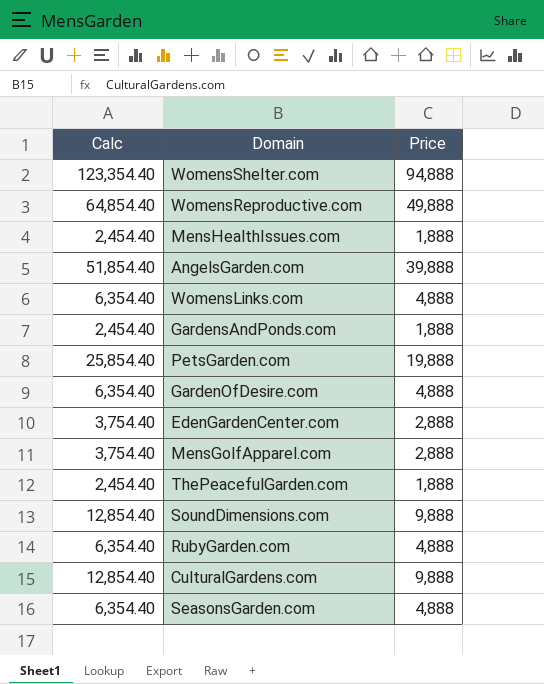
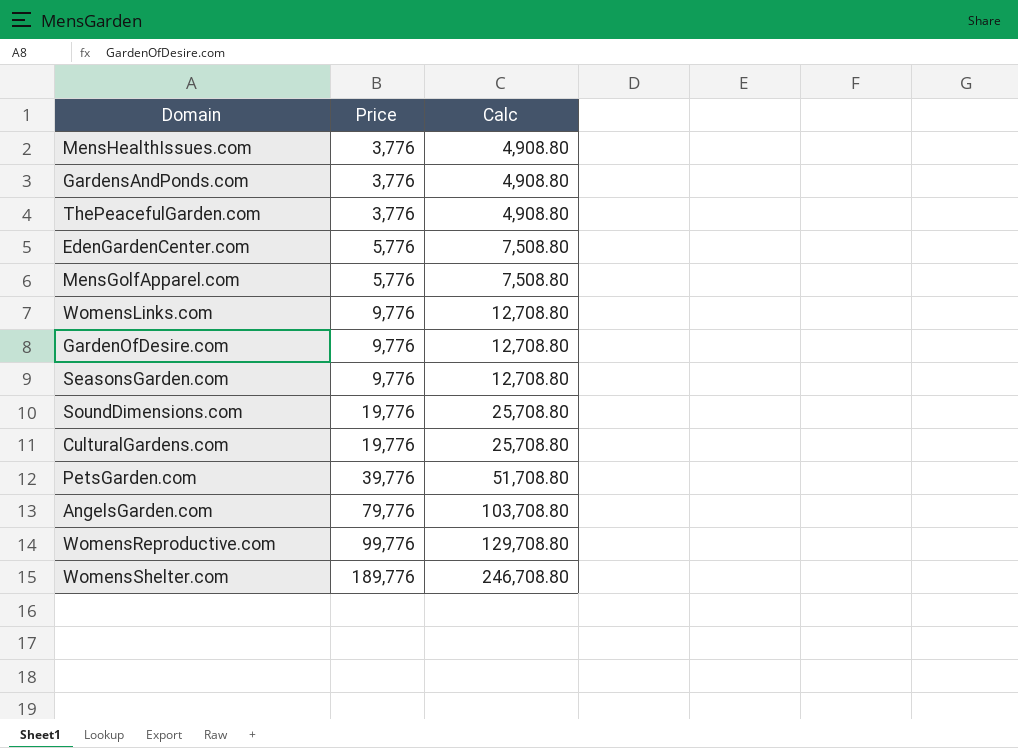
row order: none -> Price ascending
column Calc | position: 1 -> 3
row RubyGarden.com: 6,354.40 | 4,888 -> none
MensHealthIssues.com | Price: 1,888 -> 3,776
MensHealthIssues.com | Calc: 2,454.40 -> 4,908.80
GardensAndPonds.com | Price: 1,888 -> 3,776
GardensAndPonds.com | Calc: 2,454.40 -> 4,908.80
ThePeacefulGarden.com | Price: 1,888 -> 3,776
ThePeacefulGarden.com | Calc: 2,454.40 -> 4,908.80
EdenGardenCenter.com | Price: 2,888 -> 5,776
EdenGardenCenter.com | Calc: 3,754.40 -> 7,508.80
MensGolfApparel.com | Price: 2,888 -> 5,776
MensGolfApparel.com | Calc: 3,754.40 -> 7,508.80
WomensLinks.com | Price: 4,888 -> 9,776
WomensLinks.com | Calc: 6,354.40 -> 12,708.80
GardenOfDesire.com | Price: 4,888 -> 9,776
GardenOfDesire.com | Calc: 6,354.40 -> 12,708.80
SeasonsGarden.com | Price: 4,888 -> 9,776
SeasonsGarden.com | Calc: 6,354.40 -> 12,708.80
SoundDimensions.com | Price: 9,888 -> 19,776
SoundDimensions.com | Calc: 12,854.40 -> 25,708.80
CulturalGardens.com | Price: 9,888 -> 19,776
CulturalGardens.com | Calc: 12,854.40 -> 25,708.80
PetsGarden.com | Price: 19,888 -> 39,776
PetsGarden.com | Calc: 25,854.40 -> 51,708.80
AngelsGarden.com | Price: 39,888 -> 79,776
AngelsGarden.com | Calc: 51,854.40 -> 103,708.80
WomensReproductive.com | Price: 49,888 -> 99,776
WomensReproductive.com | Calc: 64,854.40 -> 129,708.80
WomensShelter.com | Price: 94,888 -> 189,776
WomensShelter.com | Calc: 123,354.40 -> 246,708.80

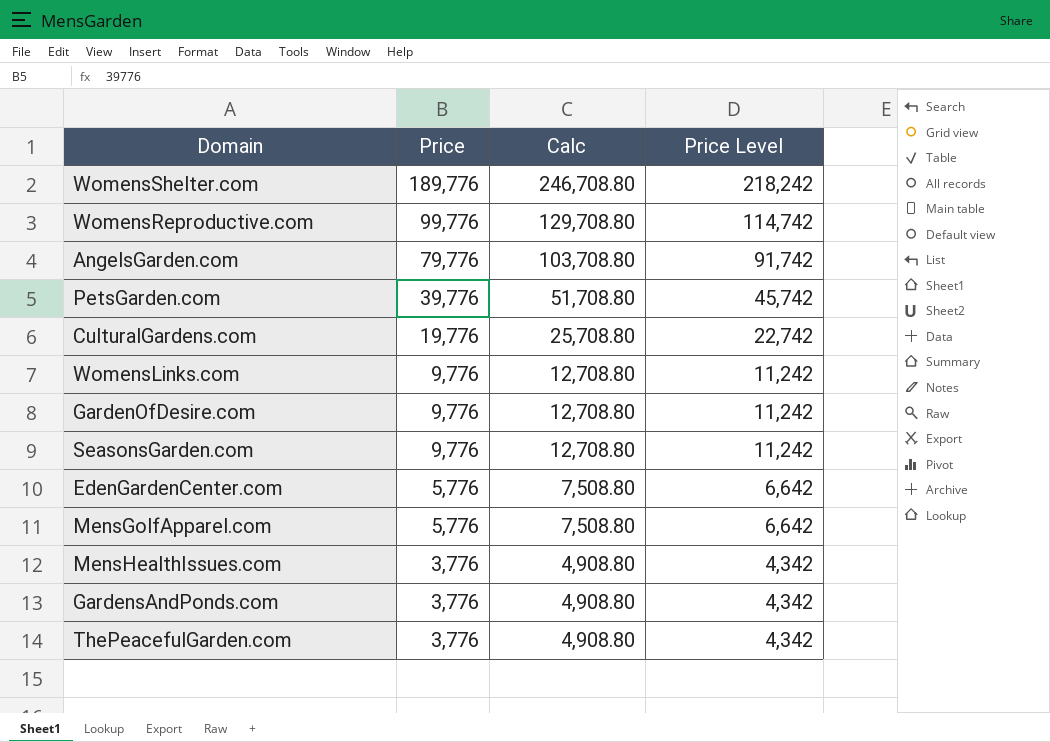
row order: Price ascending -> Price descending
column Price Level | formula: none -> [Price] * 1.15
row SoundDimensions.com: 19,776 | 25,708.80 -> none

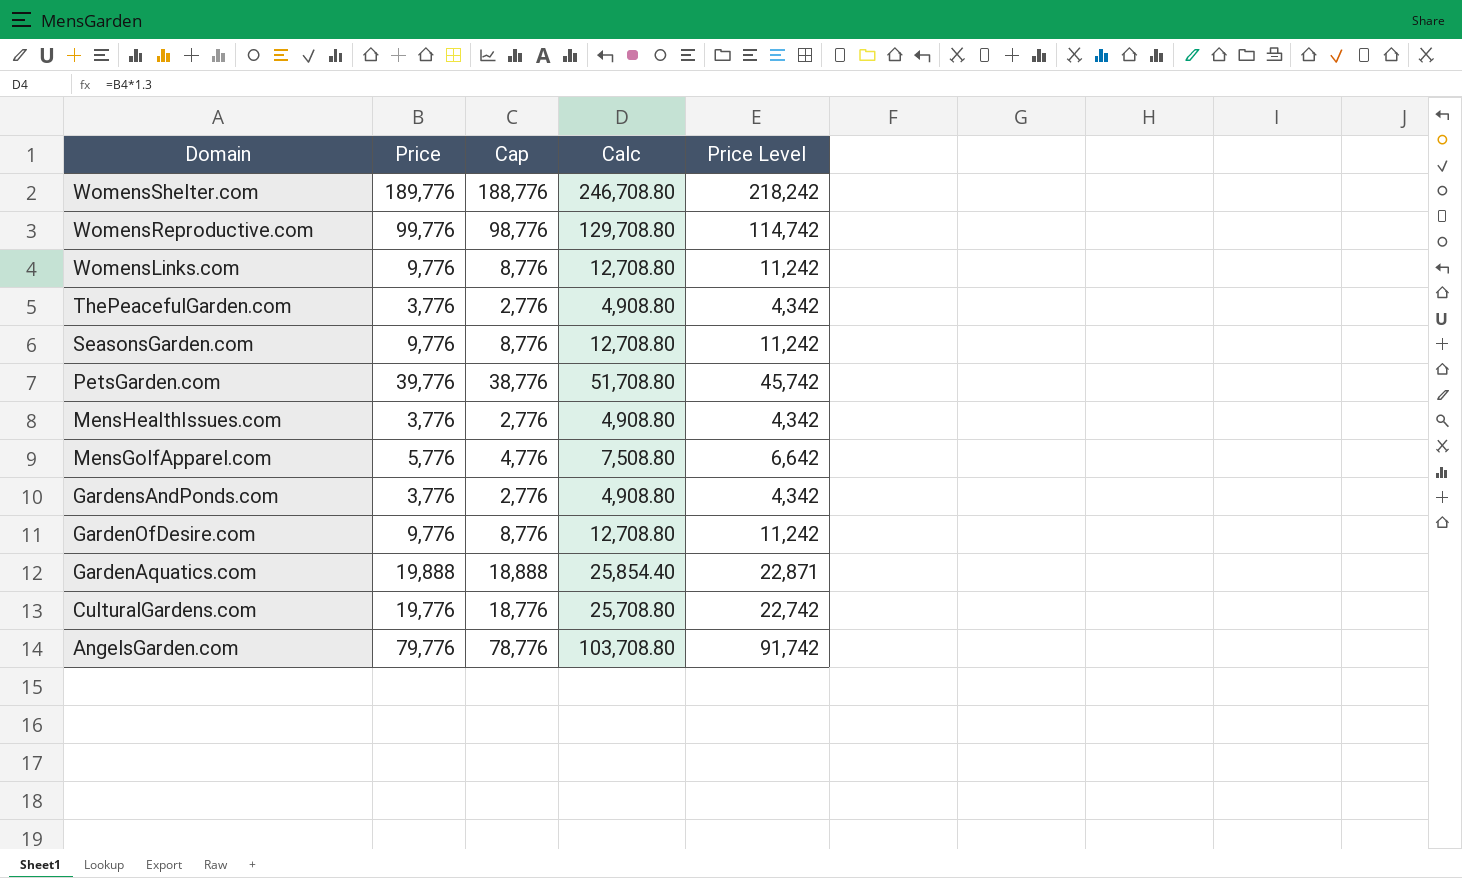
row order: Price descending -> Domain descending
column Cap | formula: none -> [Price] - 1000
row EdenGardenCenter.com: 5,776 | 7,508.80 | 6,642 -> none
row GardenAquatics.com: none -> 19,888 | 18,888 | 25,854.40 | 22,871

